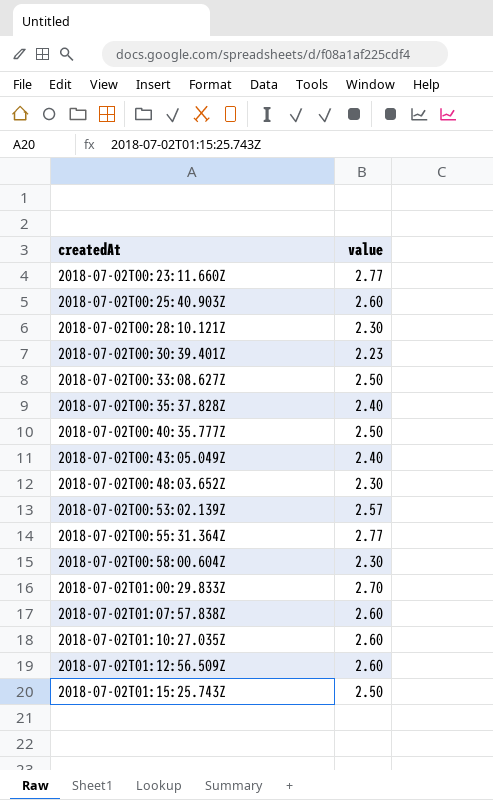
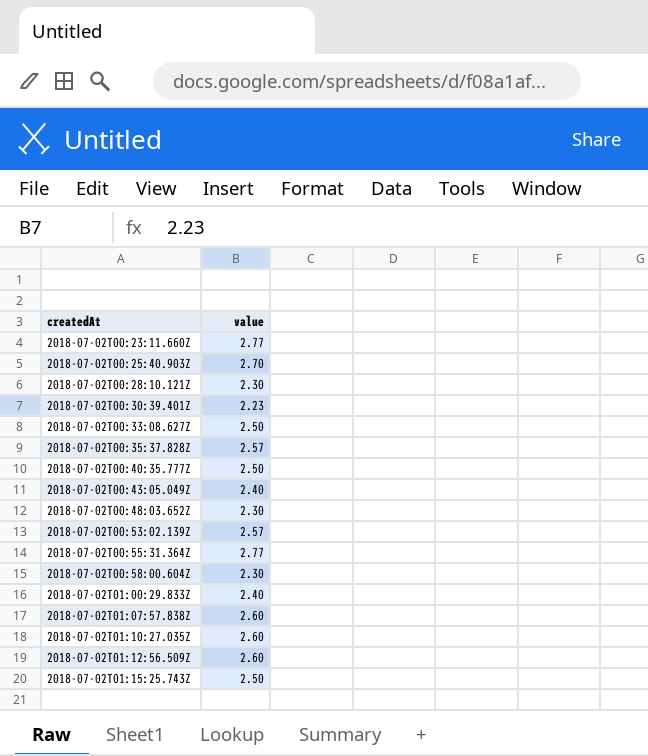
2018-07-02T00:25:40.903Z | value: 2.60 -> 2.70
2018-07-02T00:35:37.828Z | value: 2.40 -> 2.57
2018-07-02T01:00:29.833Z | value: 2.70 -> 2.40

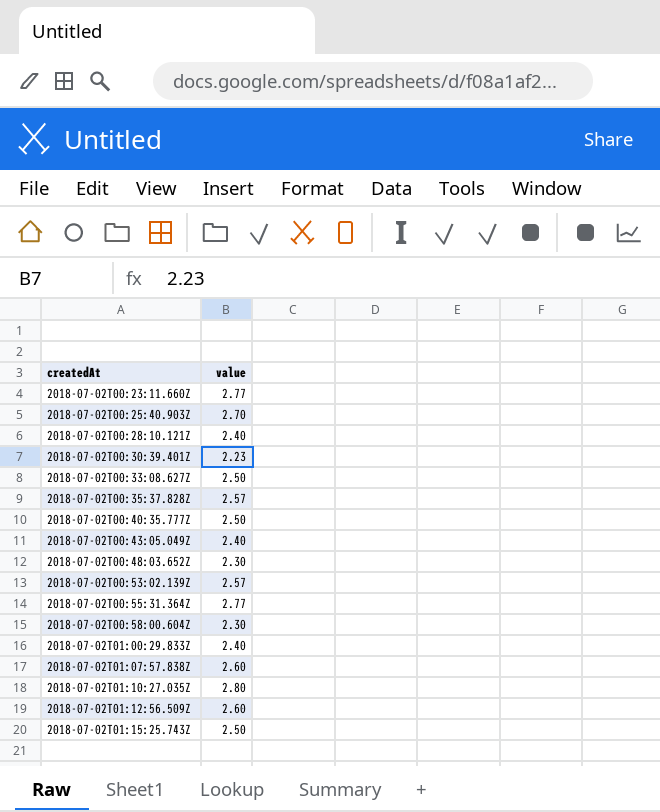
2018-07-02T00:28:10.121Z | value: 2.30 -> 2.40
2018-07-02T01:10:27.035Z | value: 2.60 -> 2.80

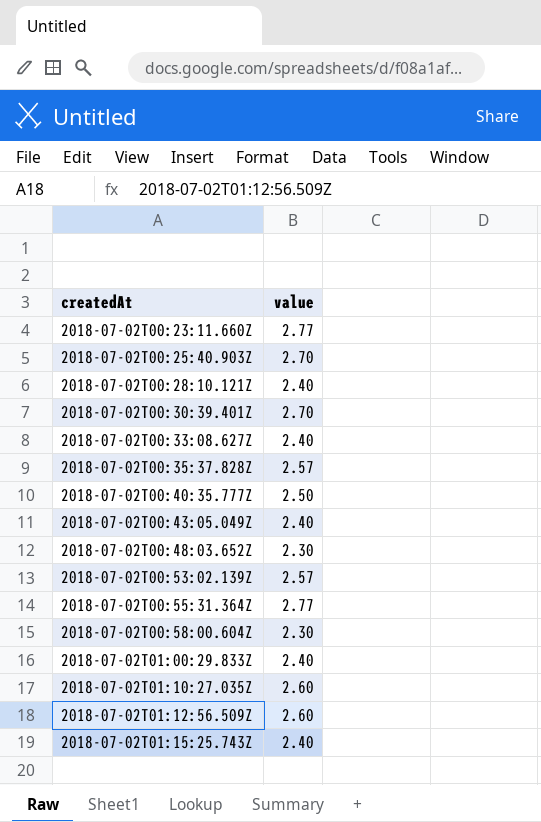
row 2018-07-02T01:07:57.838Z: 2.60 -> none
2018-07-02T00:30:39.401Z | value: 2.23 -> 2.70
2018-07-02T00:33:08.627Z | value: 2.50 -> 2.40
2018-07-02T01:10:27.035Z | value: 2.80 -> 2.60
2018-07-02T01:15:25.743Z | value: 2.50 -> 2.40

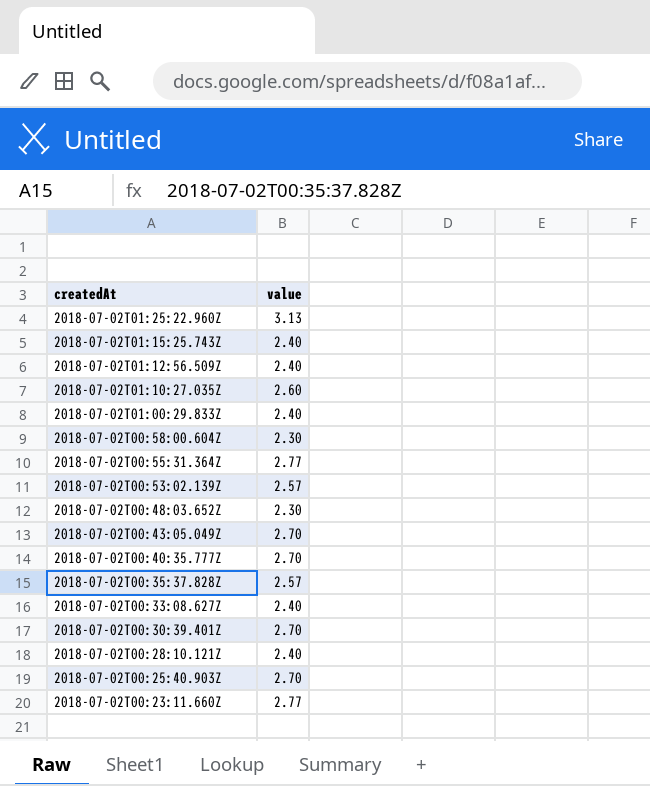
row order: createdAt ascending -> createdAt descending
row 2018-07-02T01:25:22.960Z: none -> 3.13
2018-07-02T01:12:56.509Z | value: 2.60 -> 2.40
2018-07-02T00:43:05.049Z | value: 2.40 -> 2.70
2018-07-02T00:40:35.777Z | value: 2.50 -> 2.70

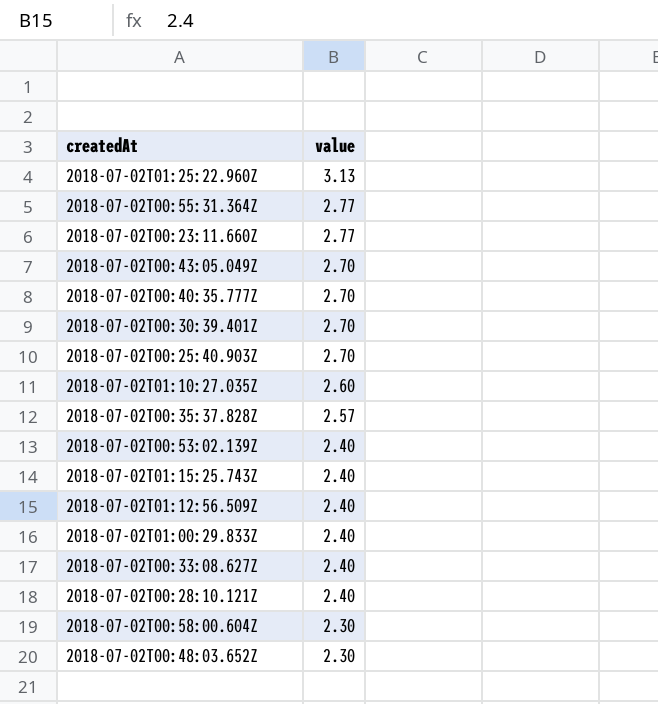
row order: createdAt descending -> value descending
2018-07-02T00:53:02.139Z | value: 2.57 -> 2.40

